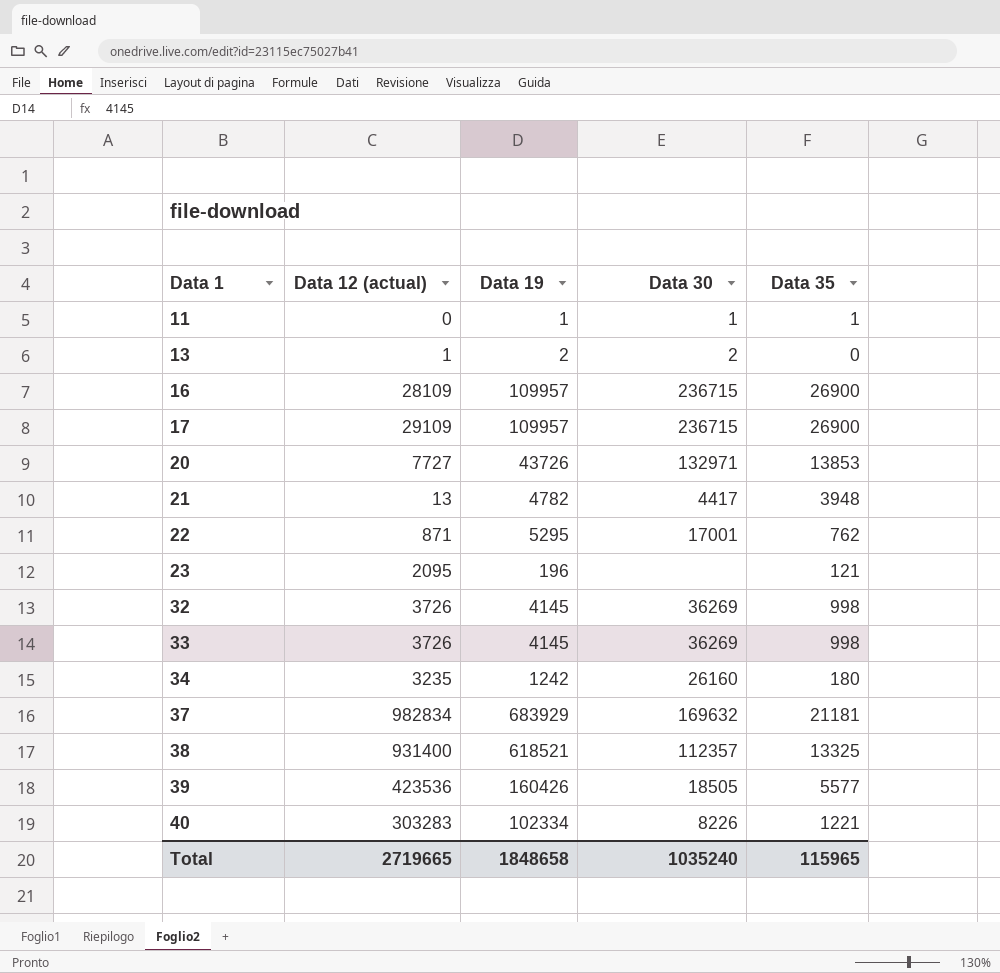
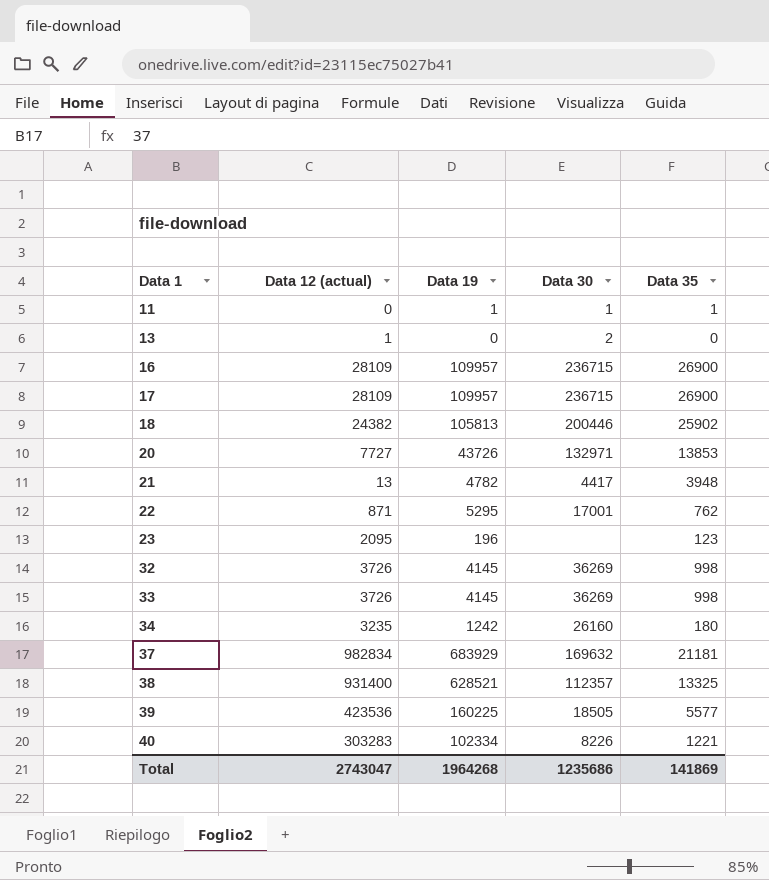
13 | Data 19: 2 -> 0
17 | Data 12 (actual): 29109 -> 28109
row 18: none -> 24382 | 105813 | 200446 | 25902
23 | Data 35: 121 -> 123
38 | Data 19: 618521 -> 628521
39 | Data 19: 160426 -> 160225
Total | Data 12 (actual): 2719665 -> 2743047
Total | Data 19: 1848658 -> 1964268
Total | Data 30: 1035240 -> 1235686
Total | Data 35: 115965 -> 141869

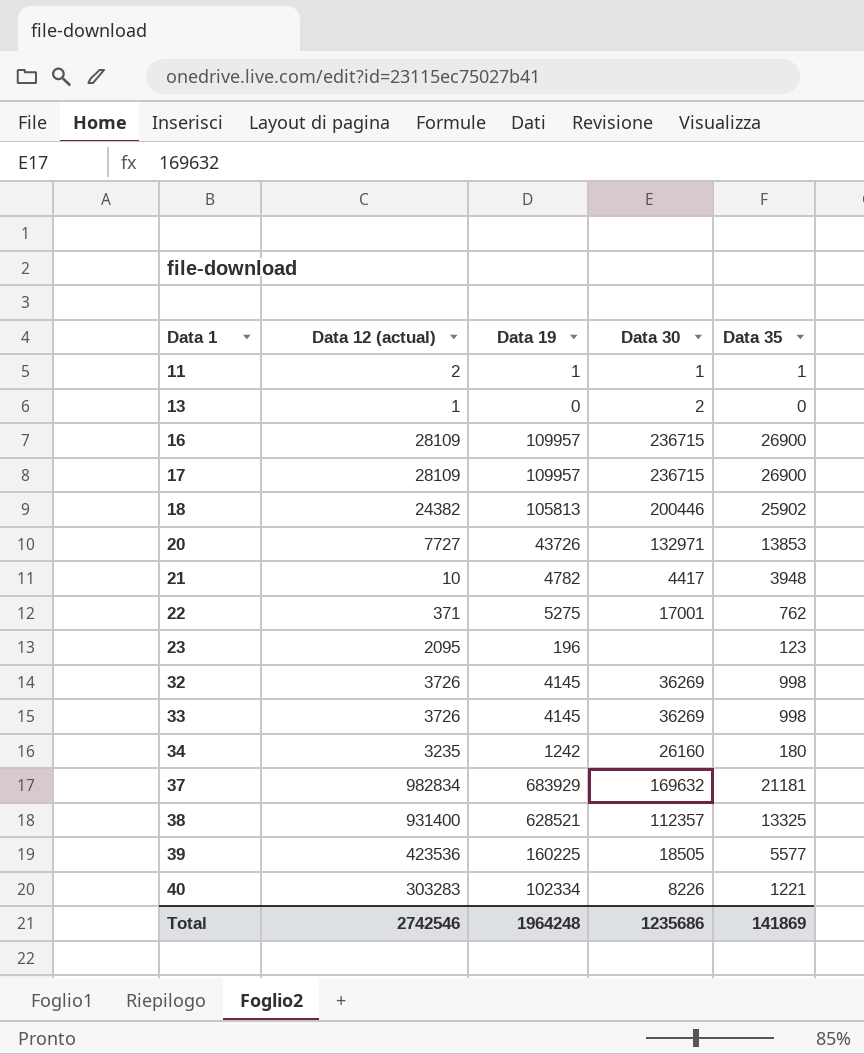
11 | Data 12 (actual): 0 -> 2
21 | Data 12 (actual): 13 -> 10
22 | Data 12 (actual): 871 -> 371
22 | Data 19: 5295 -> 5275
Total | Data 12 (actual): 2743047 -> 2742546
Total | Data 19: 1964268 -> 1964248

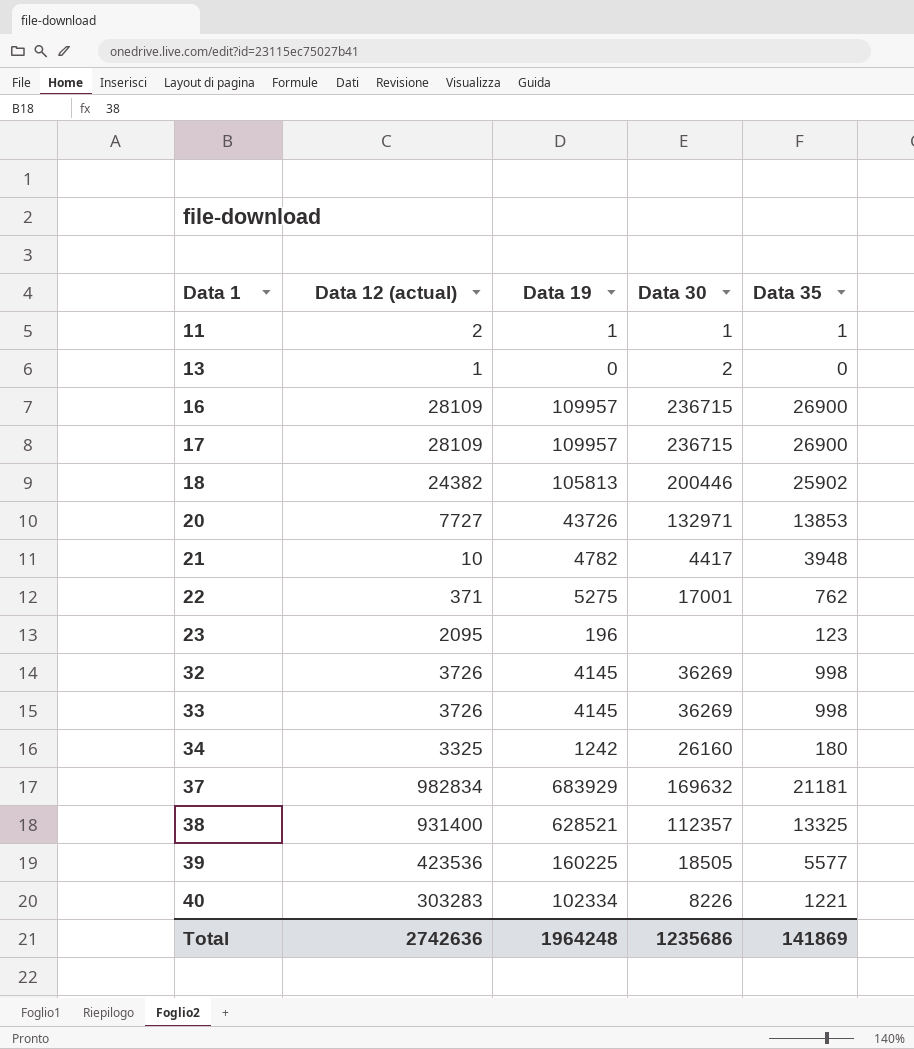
34 | Data 12 (actual): 3235 -> 3325
Total | Data 12 (actual): 2742546 -> 2742636

